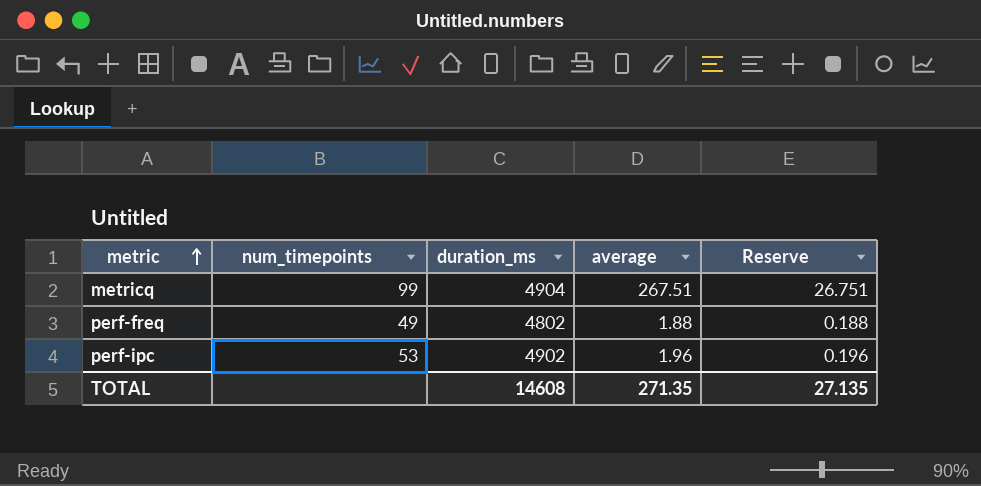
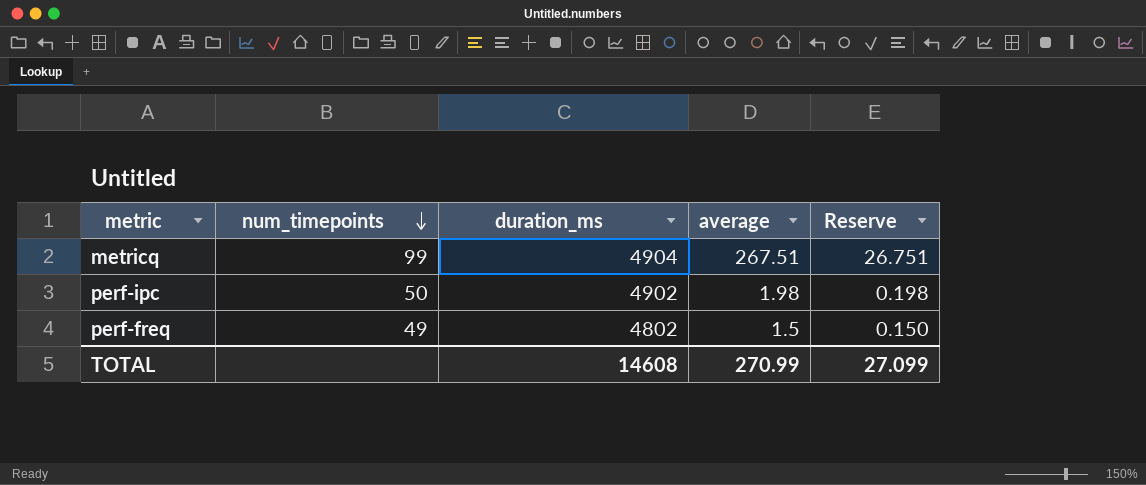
row order: metric ascending -> num_timepoints descending
perf-ipc | num_timepoints: 53 -> 50
perf-ipc | average: 1.96 -> 1.98
perf-ipc | Reserve: 0.196 -> 0.198
perf-freq | average: 1.88 -> 1.5
perf-freq | Reserve: 0.188 -> 0.150
TOTAL | average: 271.35 -> 270.99
TOTAL | Reserve: 27.135 -> 27.099

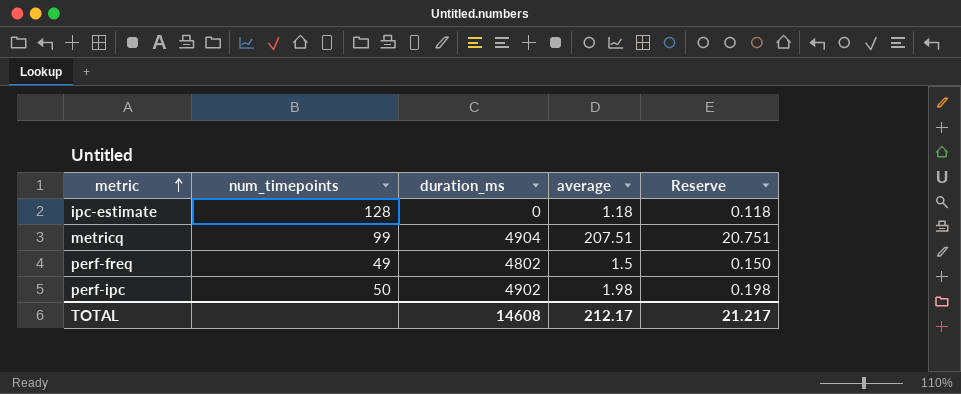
row order: num_timepoints descending -> metric ascending
row ipc-estimate: none -> 128 | 0 | 1.18 | 0.118
metricq | average: 267.51 -> 207.51
metricq | Reserve: 26.751 -> 20.751
TOTAL | average: 270.99 -> 212.17
TOTAL | Reserve: 27.099 -> 21.217

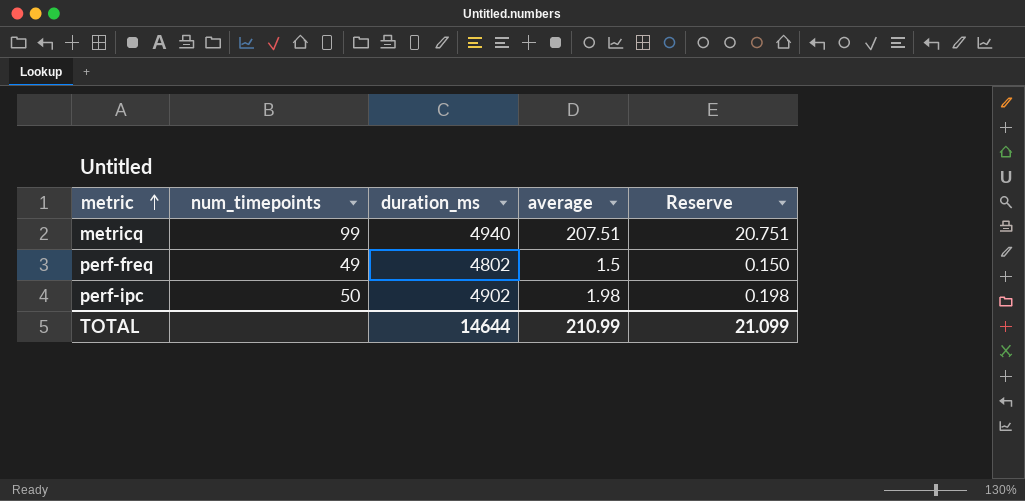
row ipc-estimate: 128 | 0 | 1.18 | 0.118 -> none
metricq | duration_ms: 4904 -> 4940
TOTAL | duration_ms: 14608 -> 14644
TOTAL | average: 212.17 -> 210.99
TOTAL | Reserve: 21.217 -> 21.099

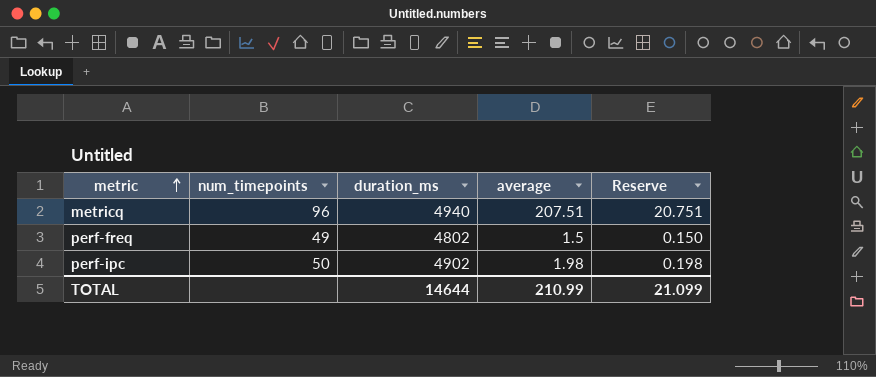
metricq | num_timepoints: 99 -> 96

